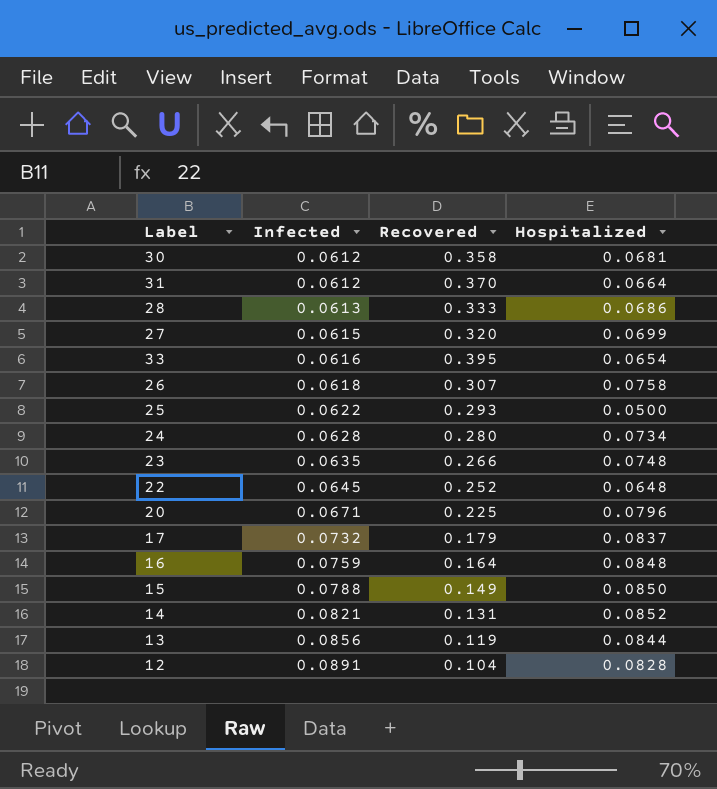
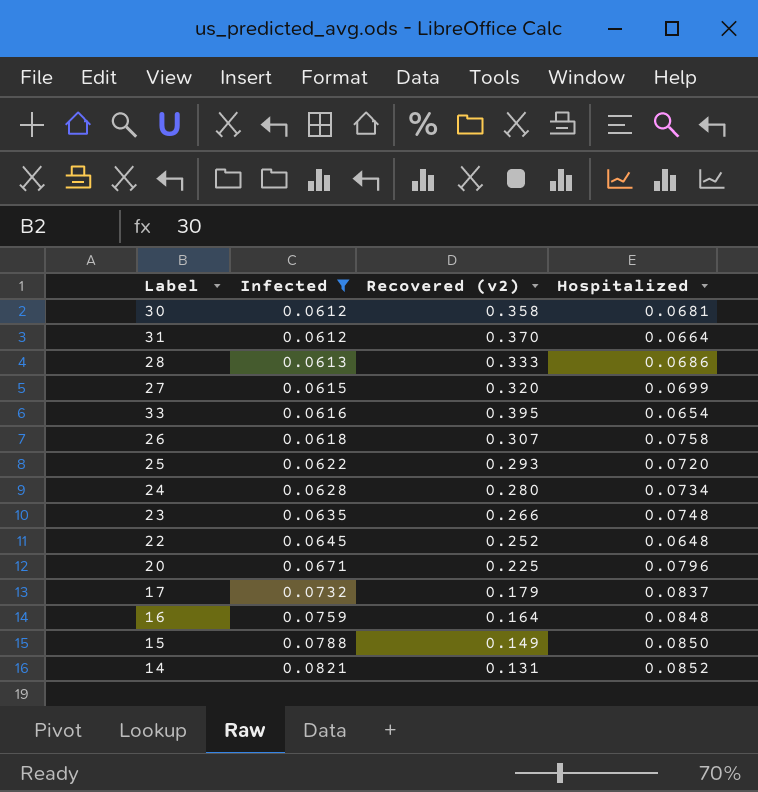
filter: none -> Infected <= 0.0821
column name: Recovered -> Recovered (v2)
25 | Hospitalized: 0.0500 -> 0.0720

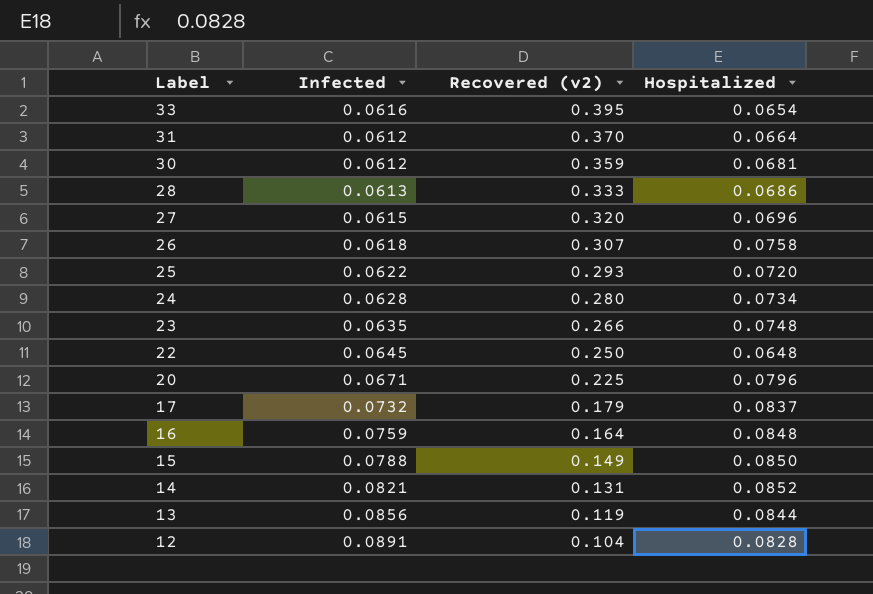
filter: Infected <= 0.0821 -> none
row order: Infected ascending -> Label descending
30 | Recovered (v2): 0.358 -> 0.359
27 | Hospitalized: 0.0699 -> 0.0696
22 | Recovered (v2): 0.252 -> 0.250

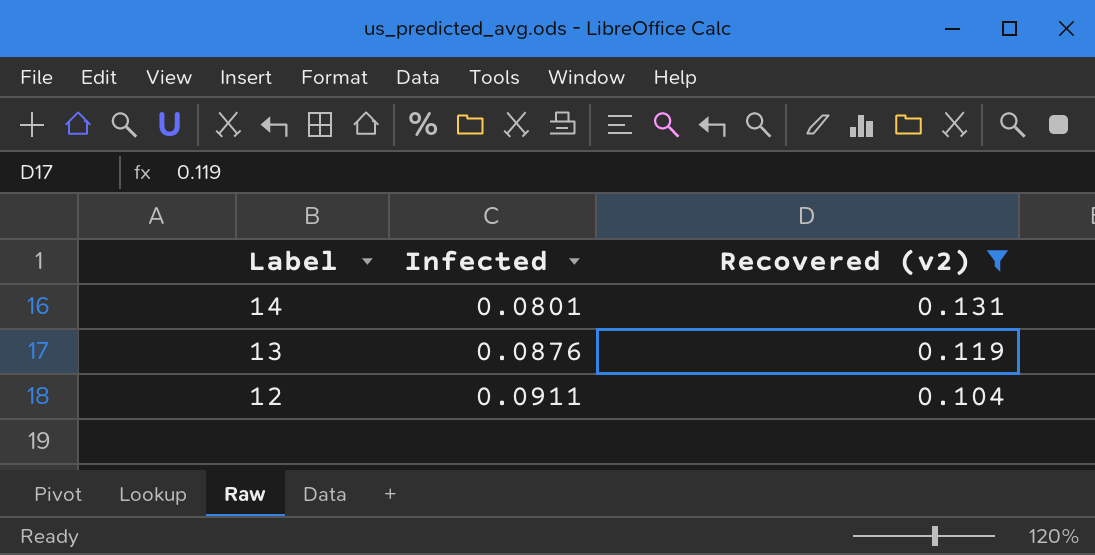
filter: none -> Recovered (v2) <= 0.131
column Hospitalized | position: 4 -> none
14 | Infected: 0.0821 -> 0.0801
13 | Infected: 0.0856 -> 0.0876
12 | Infected: 0.0891 -> 0.0911

